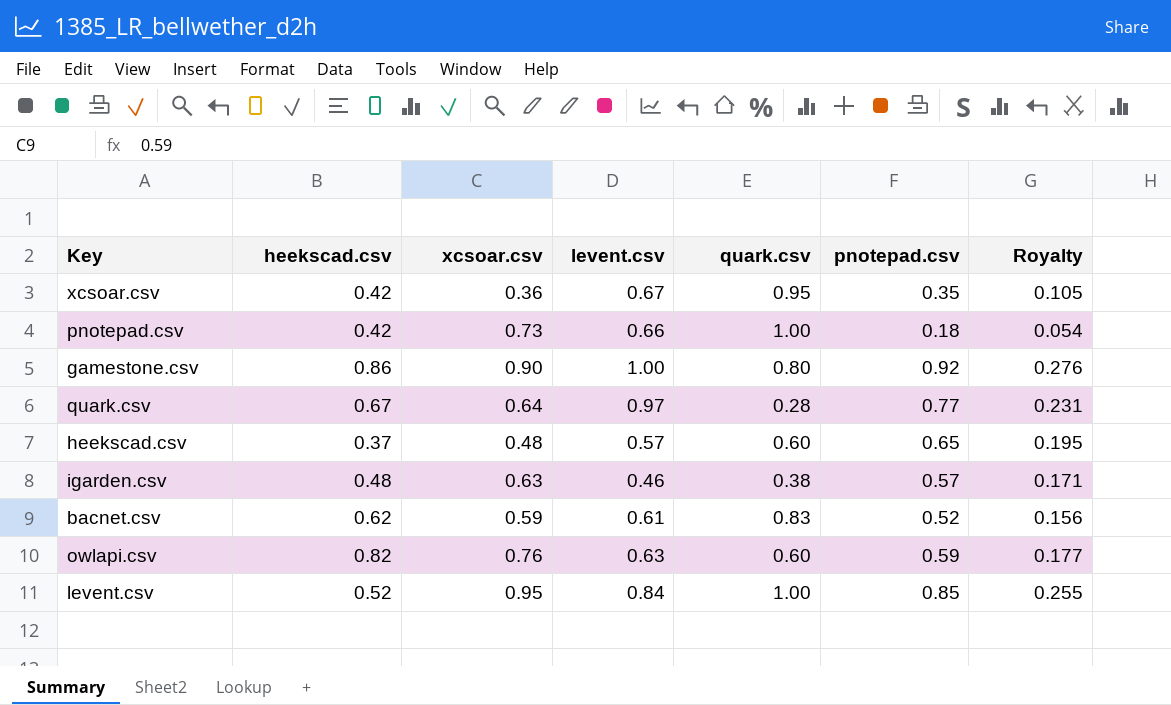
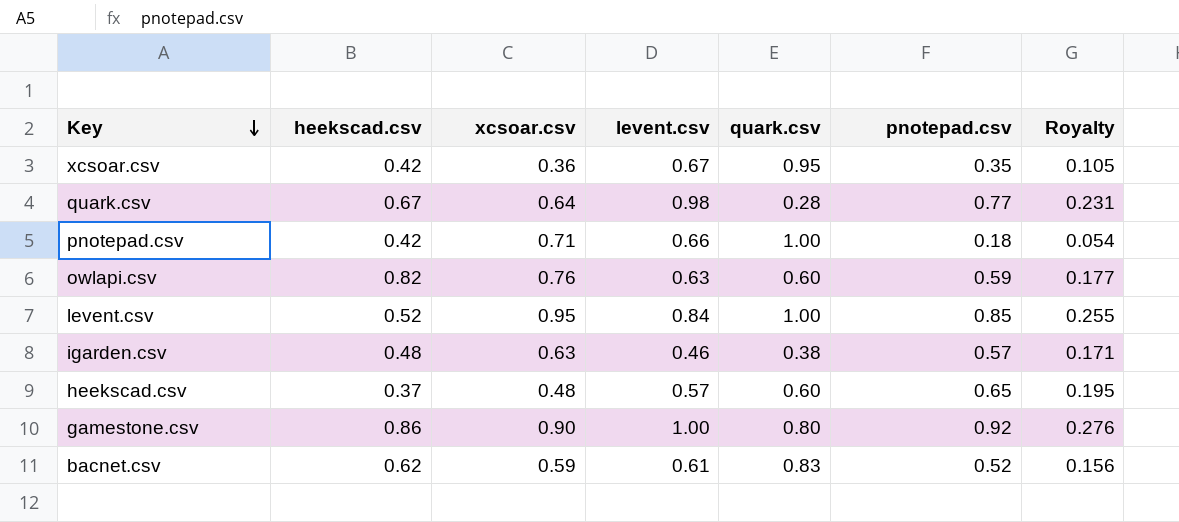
row order: none -> Key descending
quark.csv | levent.csv: 0.97 -> 0.98
pnotepad.csv | xcsoar.csv: 0.73 -> 0.71

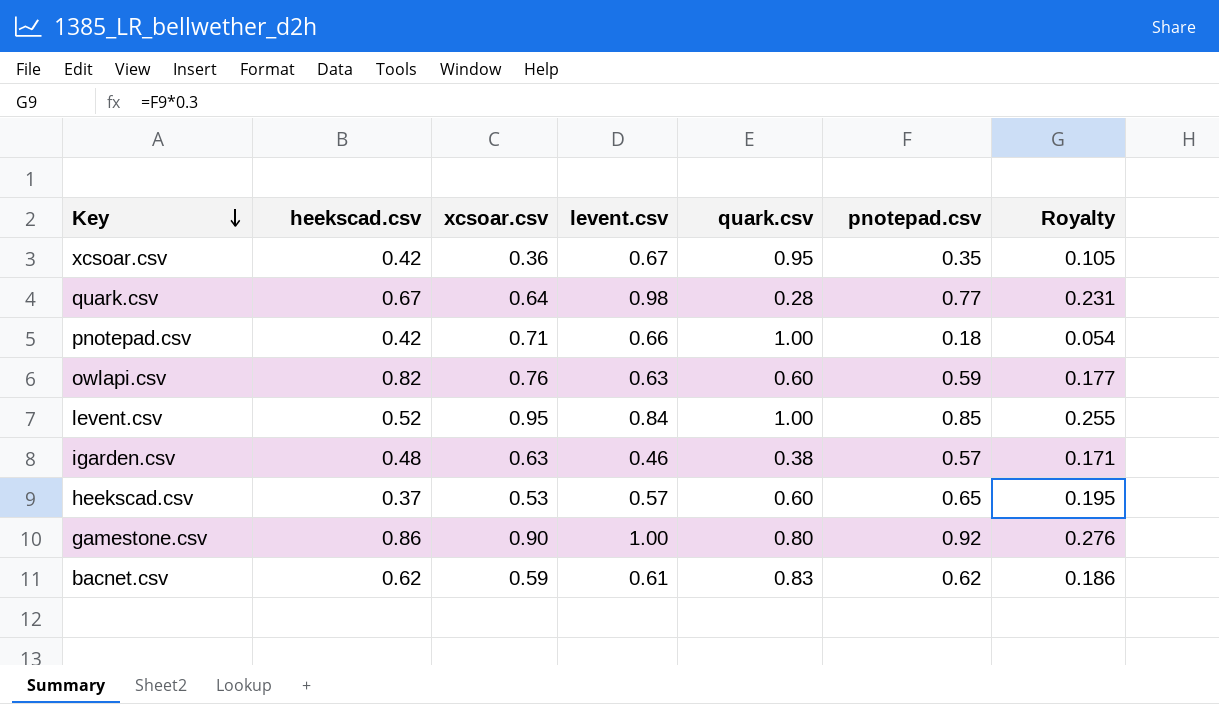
heekscad.csv | xcsoar.csv: 0.48 -> 0.53
bacnet.csv | pnotepad.csv: 0.52 -> 0.62
bacnet.csv | Royalty: 0.156 -> 0.186

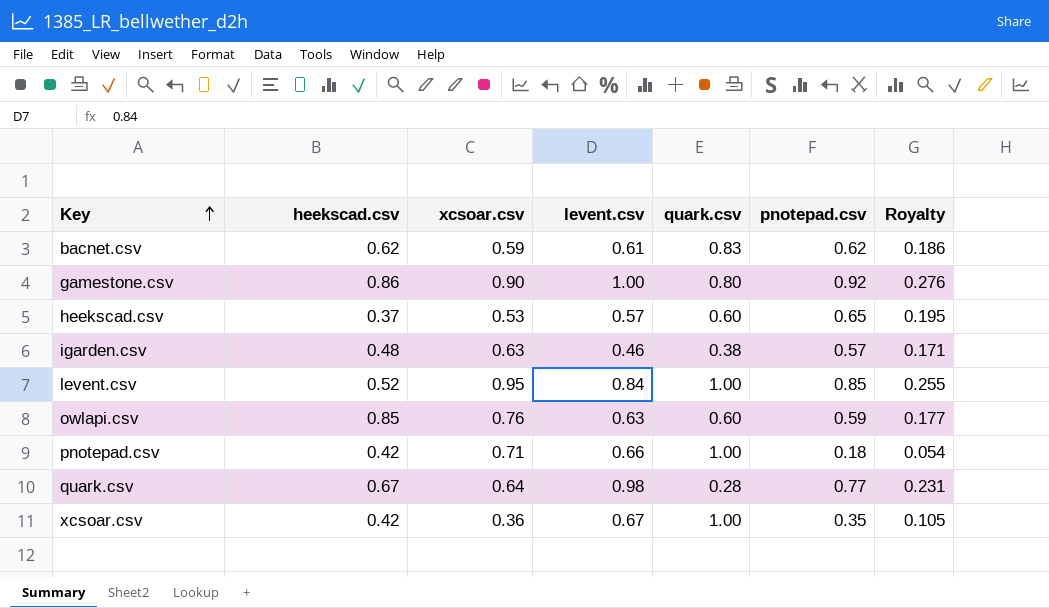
row order: Key descending -> Key ascending
owlapi.csv | heekscad.csv: 0.82 -> 0.85
xcsoar.csv | quark.csv: 0.95 -> 1.00

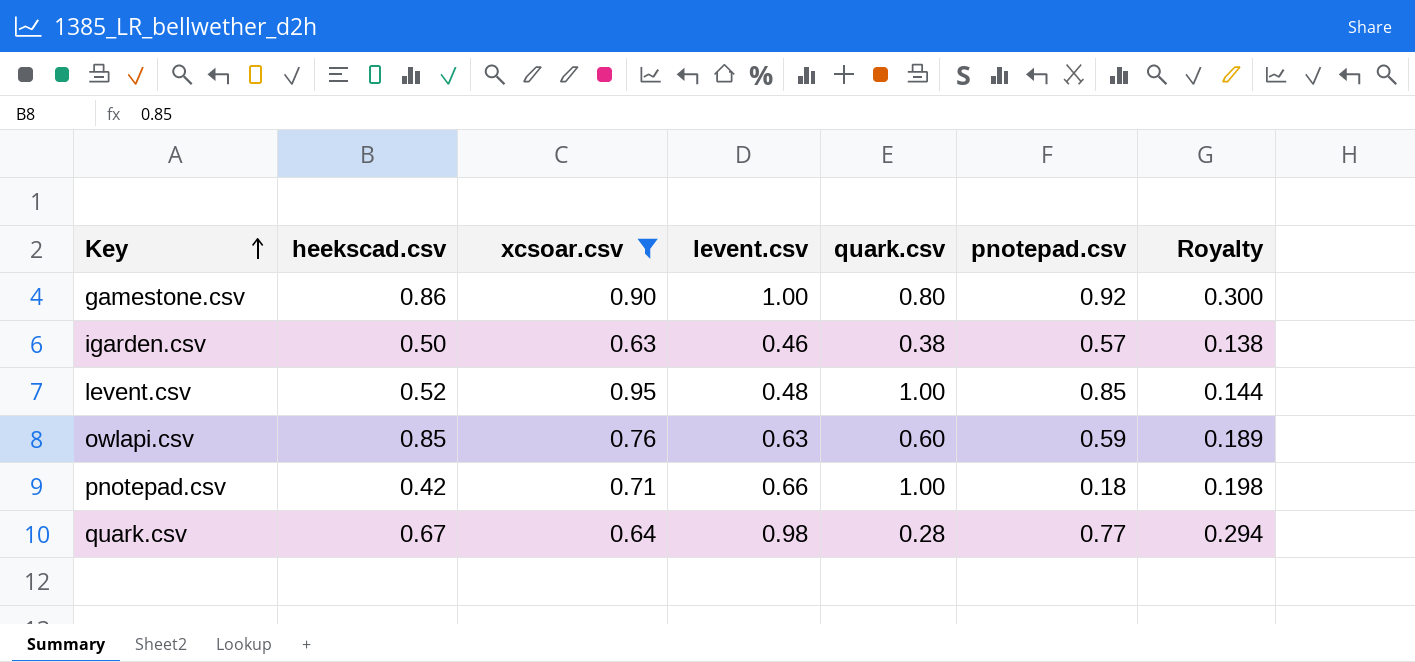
filter: none -> xcsoar.csv >= 0.63
column Royalty | formula: [pnotepad.csv] * 0.3 -> [levent.csv] * 0.3
igarden.csv | heekscad.csv: 0.48 -> 0.50
levent.csv | levent.csv: 0.84 -> 0.48

